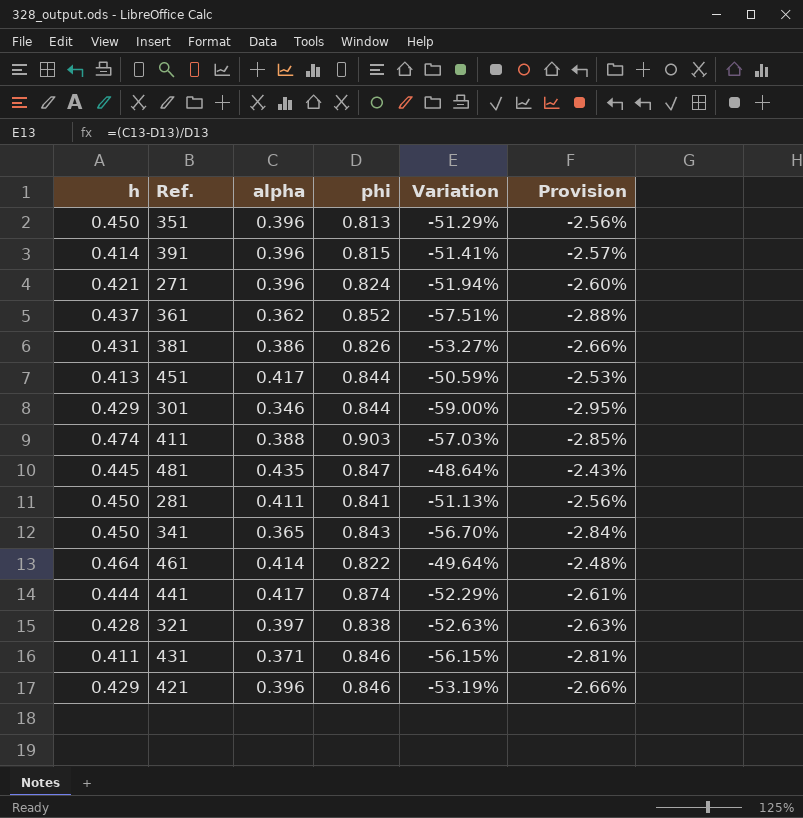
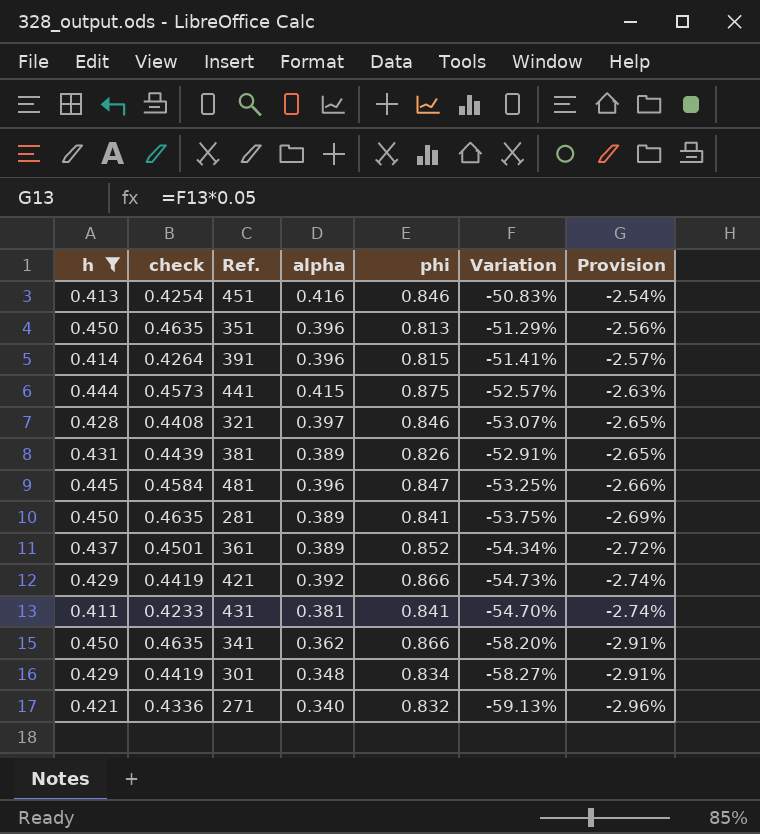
filter: none -> h <= 0.450
row order: none -> Provision descending
column check | formula: none -> [h] * 1.03
451 | alpha: 0.417 -> 0.416
451 | phi: 0.844 -> 0.846
451 | Variation: -50.59% -> -50.83%
451 | Provision: -2.53% -> -2.54%
441 | alpha: 0.417 -> 0.415
441 | phi: 0.874 -> 0.875
441 | Variation: -52.29% -> -52.57%
441 | Provision: -2.61% -> -2.63%
321 | phi: 0.838 -> 0.846
321 | Variation: -52.63% -> -53.07%
321 | Provision: -2.63% -> -2.65%
381 | alpha: 0.386 -> 0.389
381 | Variation: -53.27% -> -52.91%
381 | Provision: -2.66% -> -2.65%
481 | alpha: 0.435 -> 0.396
481 | Variation: -48.64% -> -53.25%
481 | Provision: -2.43% -> -2.66%
281 | alpha: 0.411 -> 0.389
281 | Variation: -51.13% -> -53.75%
281 | Provision: -2.56% -> -2.69%
361 | alpha: 0.362 -> 0.389
361 | Variation: -57.51% -> -54.34%
361 | Provision: -2.88% -> -2.72%
421 | alpha: 0.396 -> 0.392
421 | phi: 0.846 -> 0.866
421 | Variation: -53.19% -> -54.73%
421 | Provision: -2.66% -> -2.74%
431 | alpha: 0.371 -> 0.381
431 | phi: 0.846 -> 0.841
431 | Variation: -56.15% -> -54.70%
431 | Provision: -2.81% -> -2.74%
341 | alpha: 0.365 -> 0.362
341 | phi: 0.843 -> 0.866
341 | Variation: -56.70% -> -58.20%
341 | Provision: -2.84% -> -2.91%
301 | alpha: 0.346 -> 0.348
301 | phi: 0.844 -> 0.834
301 | Variation: -59.00% -> -58.27%
301 | Provision: -2.95% -> -2.91%
271 | alpha: 0.396 -> 0.340
271 | phi: 0.824 -> 0.832
271 | Variation: -51.94% -> -59.13%
271 | Provision: -2.60% -> -2.96%

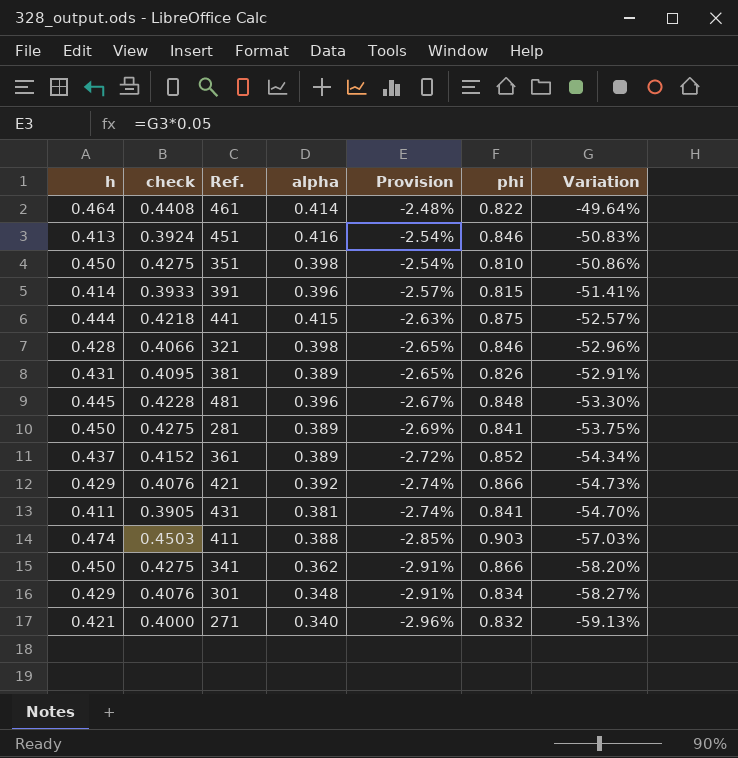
filter: h <= 0.450 -> none
column check | formula: [h] * 1.03 -> [h] * 0.95
column Provision | position: 7 -> 5
351 | alpha: 0.396 -> 0.398
351 | Provision: -2.56% -> -2.54%
351 | phi: 0.813 -> 0.810
351 | Variation: -51.29% -> -50.86%
321 | alpha: 0.397 -> 0.398
321 | Variation: -53.07% -> -52.96%
481 | Provision: -2.66% -> -2.67%
481 | phi: 0.847 -> 0.848
481 | Variation: -53.25% -> -53.30%

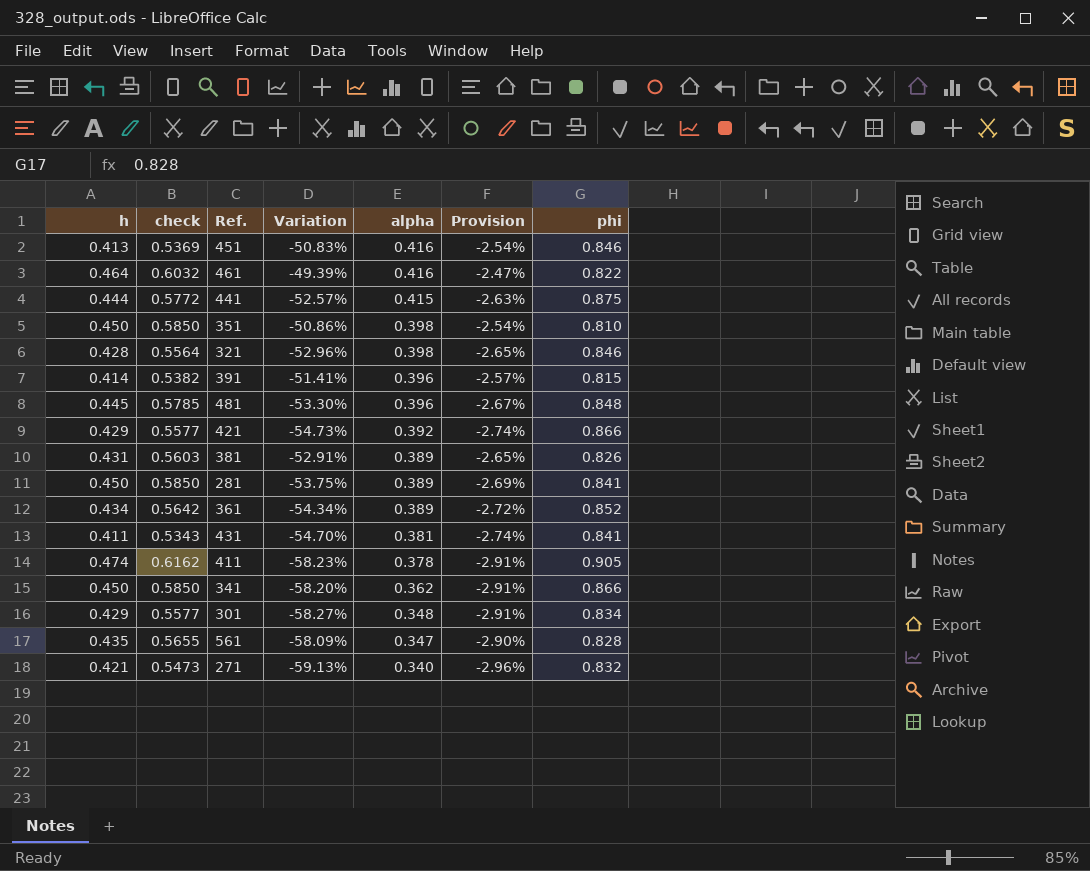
row order: Provision descending -> alpha descending
column check | formula: [h] * 0.95 -> [h] * 1.3
column Variation | position: 7 -> 4
461 | Variation: -49.64% -> -49.39%
461 | alpha: 0.414 -> 0.416
461 | Provision: -2.48% -> -2.47%
361 | h: 0.437 -> 0.434
411 | Variation: -57.03% -> -58.23%
411 | alpha: 0.388 -> 0.378
411 | Provision: -2.85% -> -2.91%
411 | phi: 0.903 -> 0.905
row 561: none -> 0.435 | 0.5655 | -58.09% | 0.347 | -2.90% | 0.828

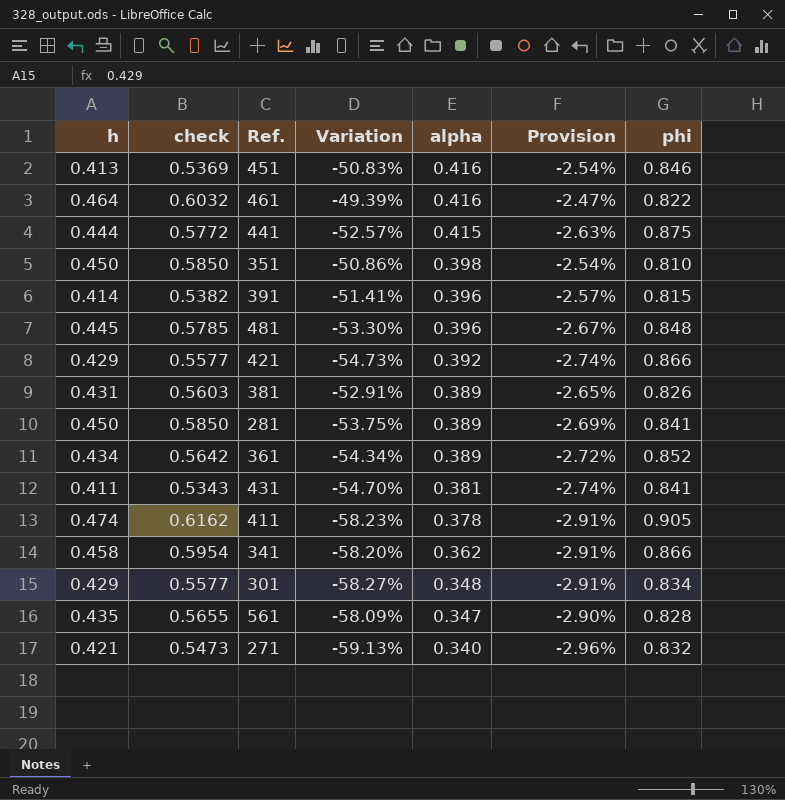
row 321: 0.428 | 0.5564 | -52.96% | 0.398 | -2.65% | 0.846 -> none
341 | h: 0.450 -> 0.458
341 | check: 0.5850 -> 0.5954

